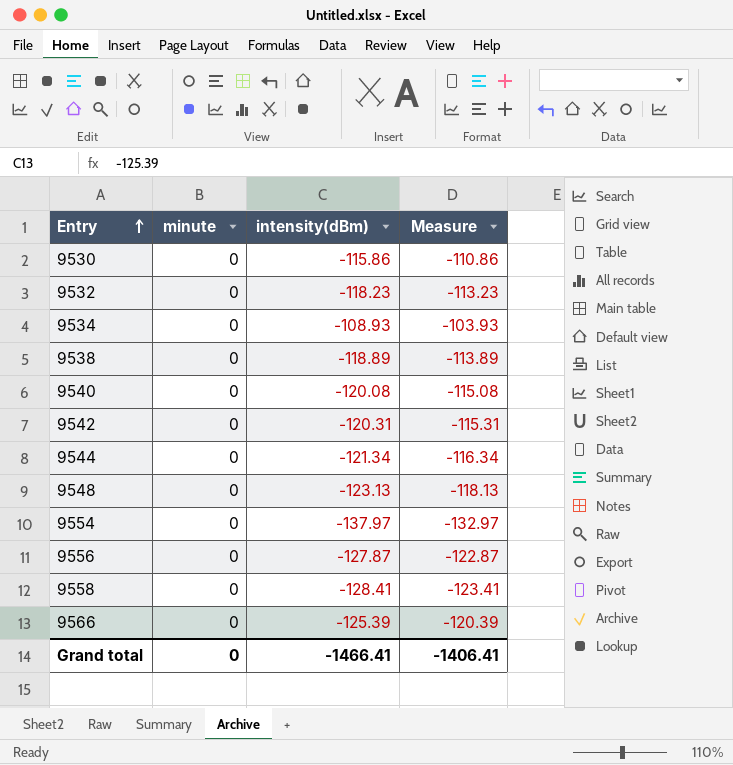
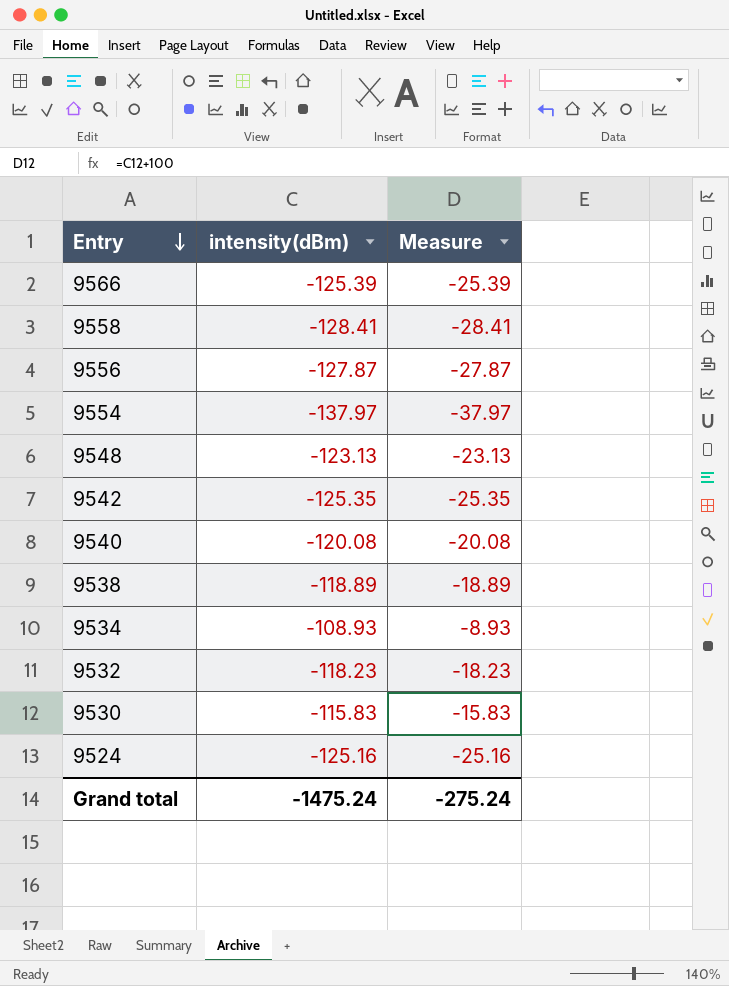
row order: Entry ascending -> Entry descending
column minute | position: 2 -> none
column Measure | formula: [intensity(dBm)] + 5 -> [intensity(dBm)] + 100
row 9544: 0 | -121.34 | -116.34 -> none
9542 | intensity(dBm): -120.31 -> -125.35
9530 | intensity(dBm): -115.86 -> -115.83
row 9524: none -> -125.16 | -25.16
Grand total | intensity(dBm): -1466.41 -> -1475.24
Grand total | Measure: -1406.41 -> -275.24

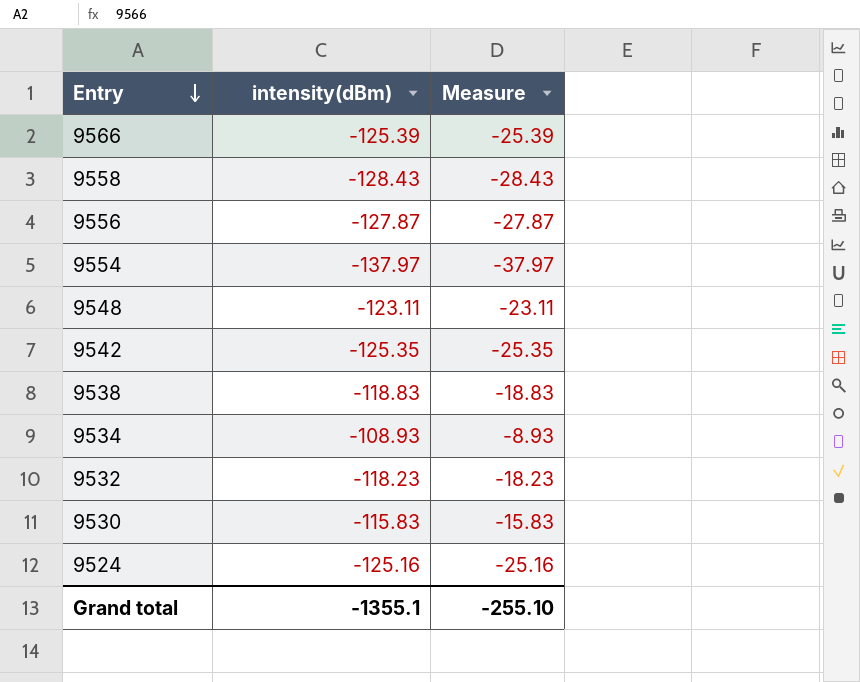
row 9540: -120.08 | -20.08 -> none
9558 | intensity(dBm): -128.41 -> -128.43
9558 | Measure: -28.41 -> -28.43
9548 | intensity(dBm): -123.13 -> -123.11
9548 | Measure: -23.13 -> -23.11
9538 | intensity(dBm): -118.89 -> -118.83
9538 | Measure: -18.89 -> -18.83
Grand total | intensity(dBm): -1475.24 -> -1355.1
Grand total | Measure: -275.24 -> -255.10

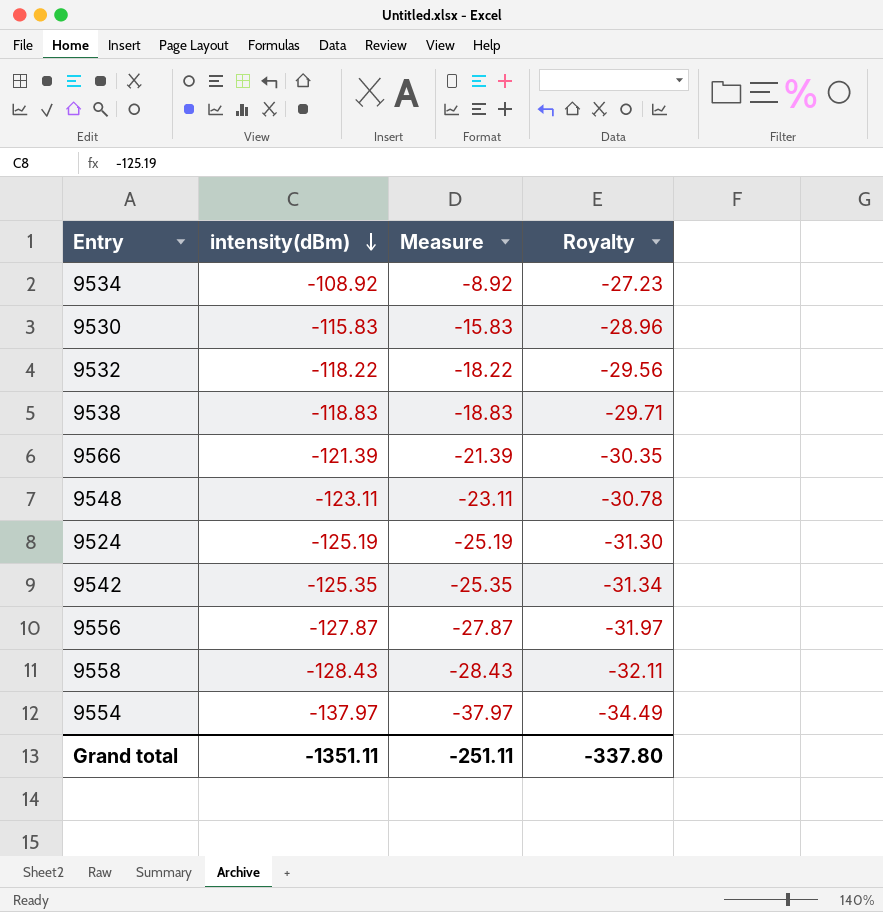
row order: Entry descending -> intensity(dBm) descending
column Royalty | formula: none -> [intensity(dBm)] * 0.25
9534 | intensity(dBm): -108.93 -> -108.92
9534 | Measure: -8.93 -> -8.92
9532 | intensity(dBm): -118.23 -> -118.22
9532 | Measure: -18.23 -> -18.22
9566 | intensity(dBm): -125.39 -> -121.39
9566 | Measure: -25.39 -> -21.39
9524 | intensity(dBm): -125.16 -> -125.19
9524 | Measure: -25.16 -> -25.19
Grand total | intensity(dBm): -1355.1 -> -1351.11
Grand total | Measure: -255.10 -> -251.11

